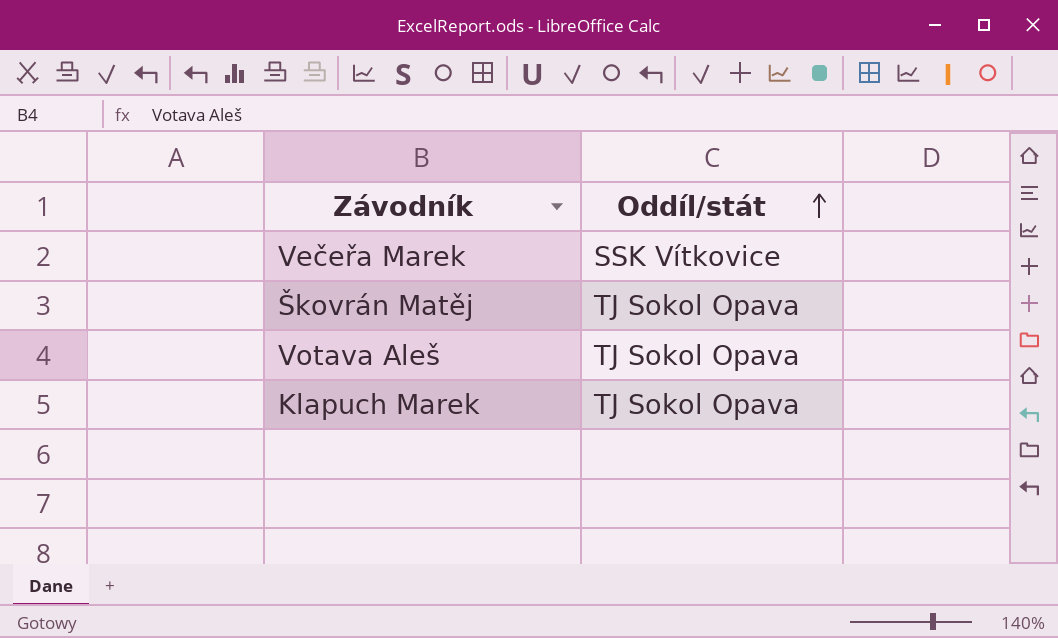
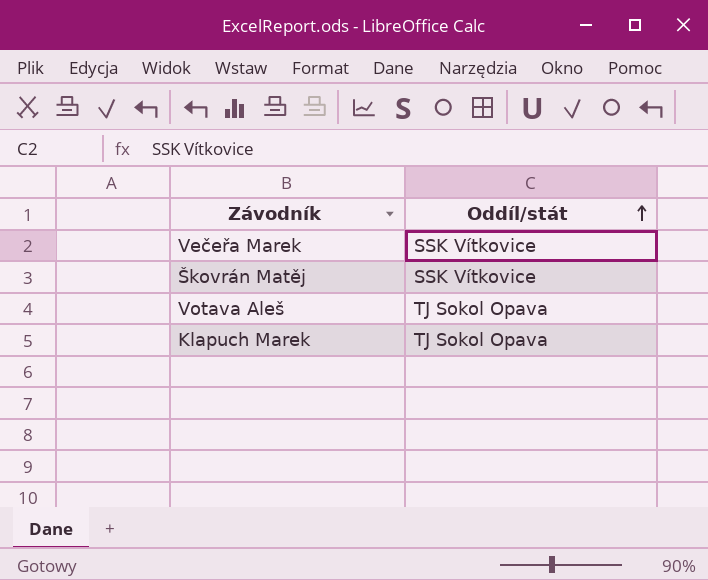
Škovrán Matěj | Oddíl/stát: TJ Sokol Opava -> SSK Vítkovice

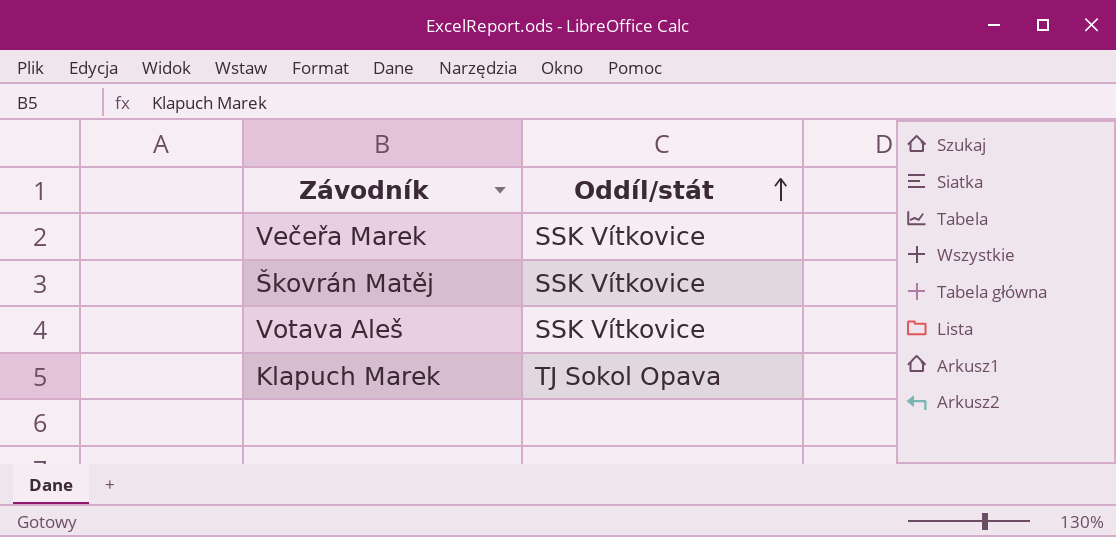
Votava Aleš | Oddíl/stát: TJ Sokol Opava -> SSK Vítkovice

